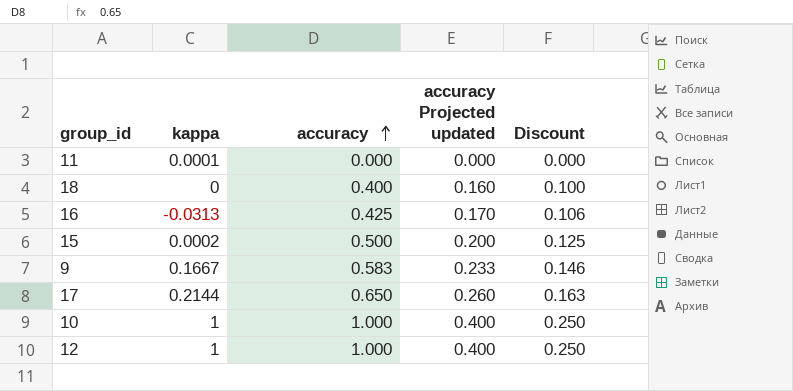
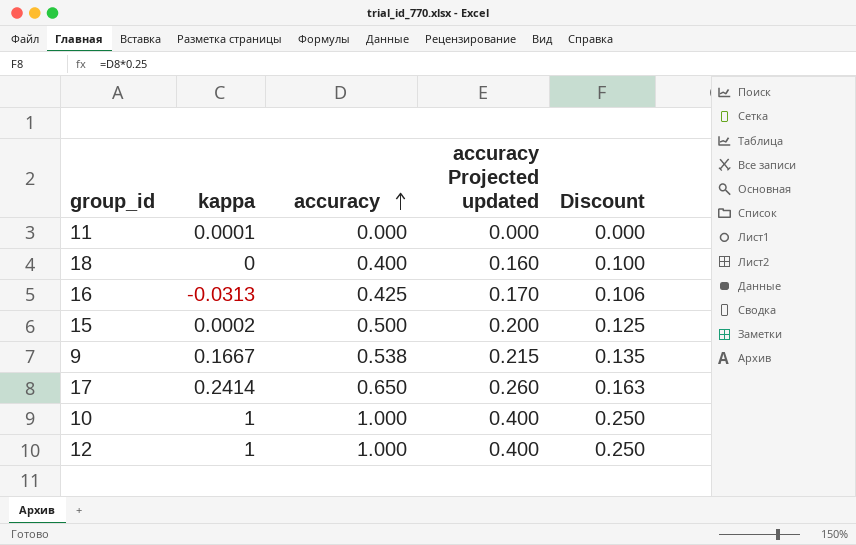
9 | accuracy: 0.583 -> 0.538
9 | accuracy Projected updated: 0.233 -> 0.215
9 | Discount: 0.146 -> 0.135
17 | kappa: 0.2144 -> 0.2414

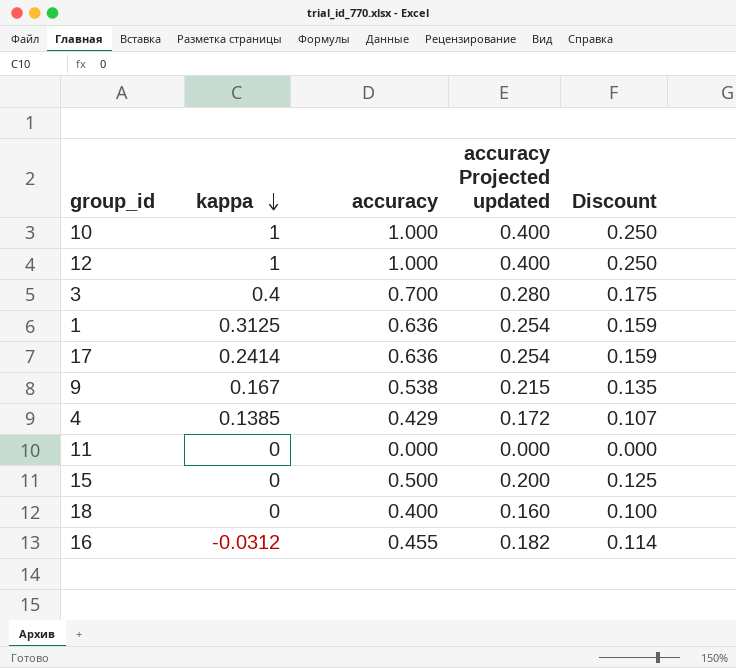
row order: accuracy ascending -> kappa descending
row 3: none -> 0.4 | 0.700 | 0.280 | 0.175
row 1: none -> 0.3125 | 0.636 | 0.254 | 0.159
17 | accuracy: 0.650 -> 0.636
17 | accuracy Projected updated: 0.260 -> 0.254
17 | Discount: 0.163 -> 0.159
9 | kappa: 0.1667 -> 0.167
row 4: none -> 0.1385 | 0.429 | 0.172 | 0.107
11 | kappa: 0.0001 -> 0
15 | kappa: 0.0002 -> 0
16 | kappa: -0.0313 -> -0.0312
16 | accuracy: 0.425 -> 0.455
16 | accuracy Projected updated: 0.170 -> 0.182
16 | Discount: 0.106 -> 0.114

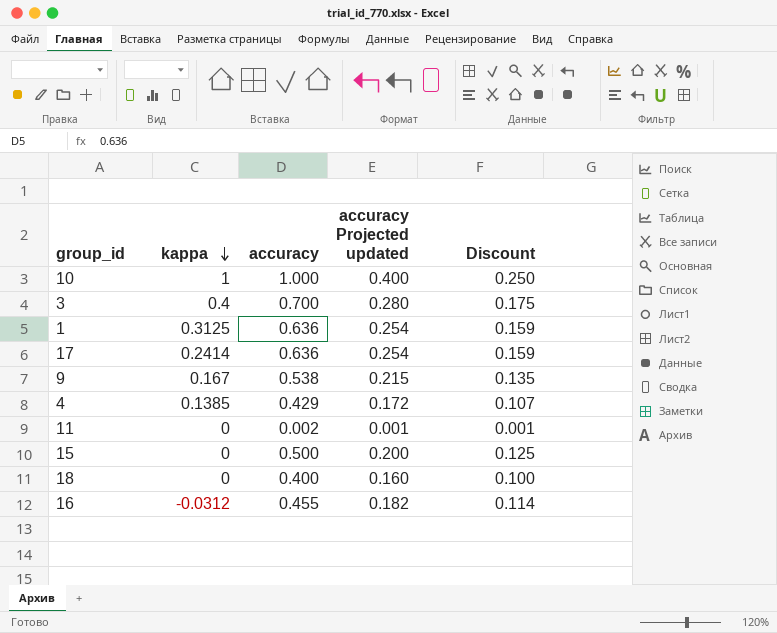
row 12: 1 | 1.000 | 0.400 | 0.250 -> none
11 | accuracy: 0.000 -> 0.002
11 | accuracy Projected updated: 0.000 -> 0.001
11 | Discount: 0.000 -> 0.001

